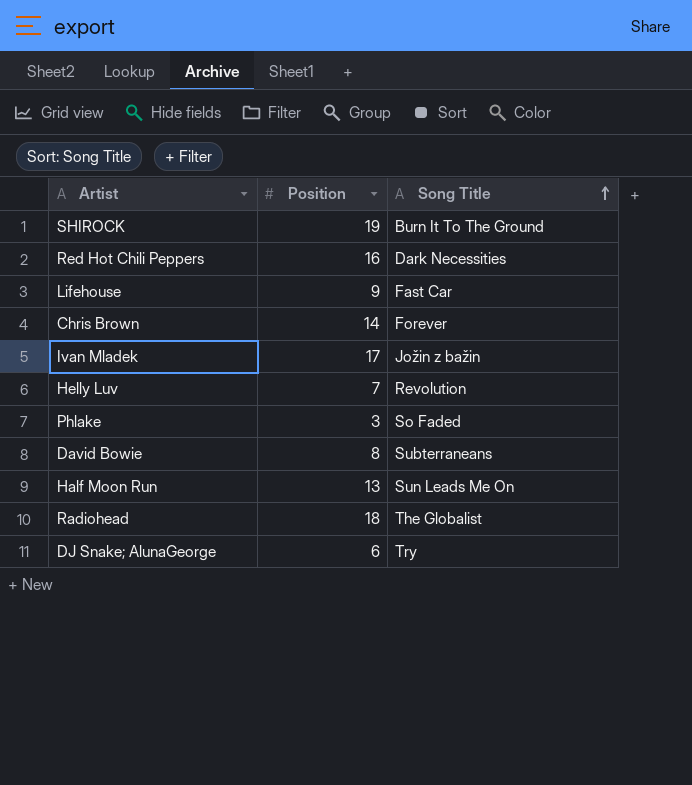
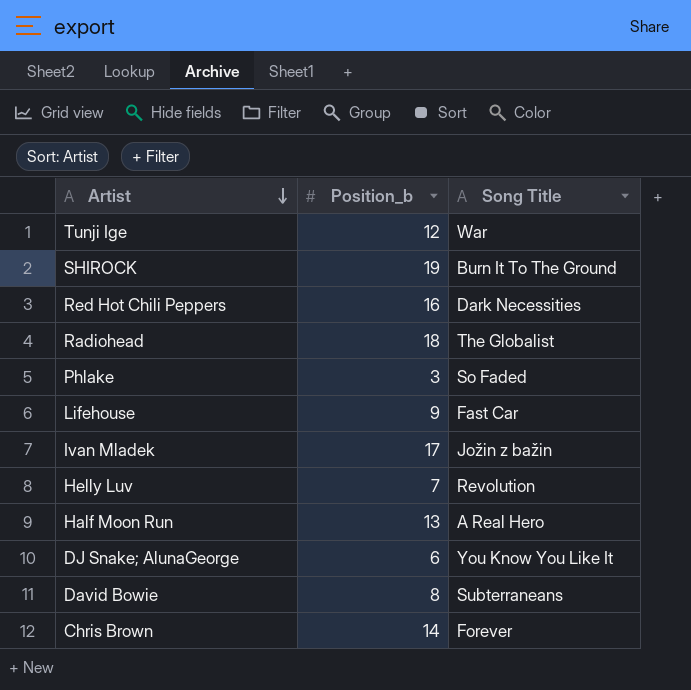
row order: Song Title ascending -> Artist descending
column name: Position -> Position_b
row Tunji Ige: none -> 12 | War
Half Moon Run | Song Title: Sun Leads Me On -> A Real Hero
DJ Snake; AlunaGeorge | Song Title: Try -> You Know You Like It

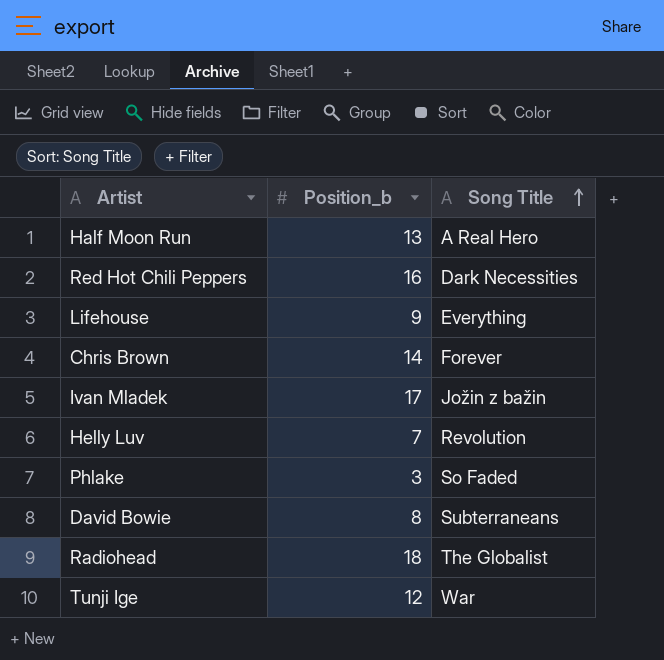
row order: Artist descending -> Song Title ascending
row SHIROCK: 19 | Burn It To The Ground -> none
row DJ Snake; AlunaGeorge: 6 | You Know You Like It -> none
Lifehouse | Song Title: Fast Car -> Everything

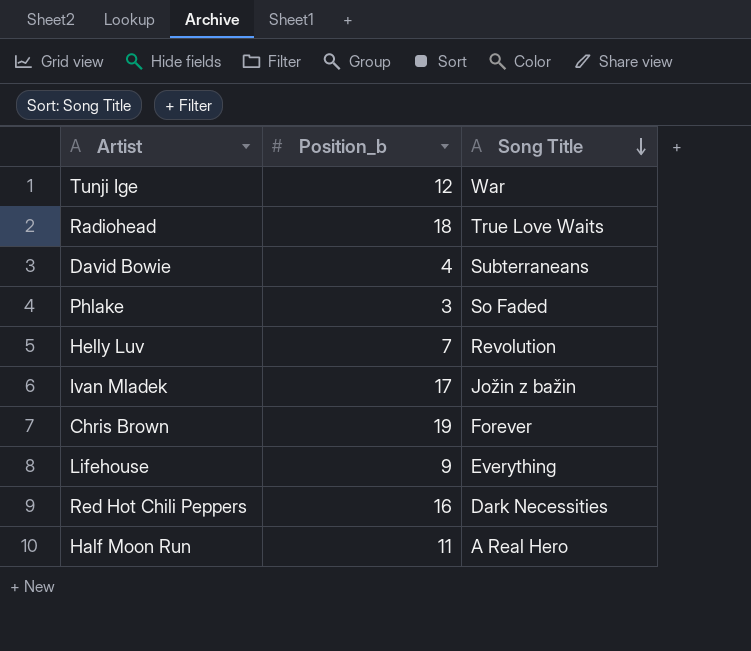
row order: Song Title ascending -> Song Title descending
Radiohead | Song Title: The Globalist -> True Love Waits
David Bowie | Position_b: 8 -> 4
Chris Brown | Position_b: 14 -> 19
Half Moon Run | Position_b: 13 -> 11

